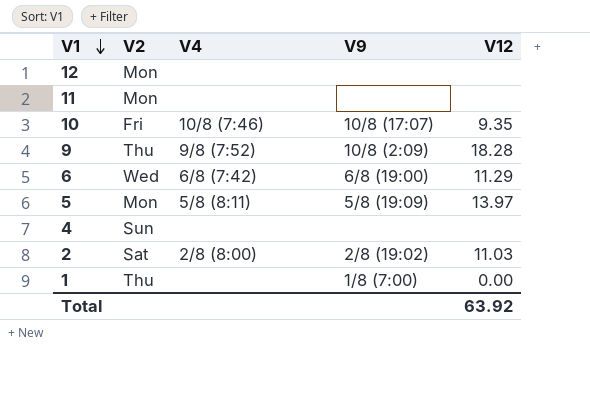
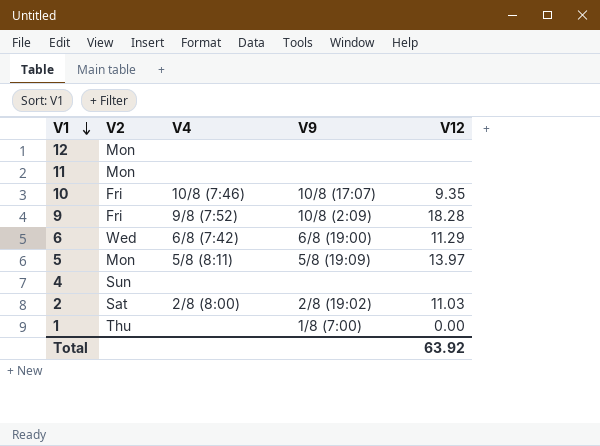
9 | V2: Thu -> Fri

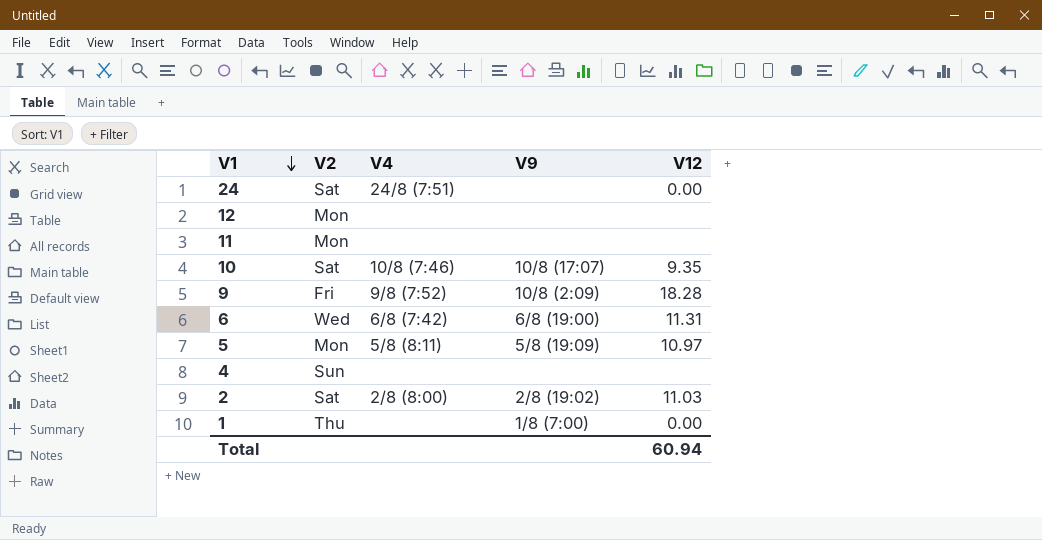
row 24: none -> Sat | 24/8 (7:51) | none | 0.00
10 | V2: Fri -> Sat
6 | V12: 11.29 -> 11.31
5 | V12: 13.97 -> 10.97
Total | V12: 63.92 -> 60.94

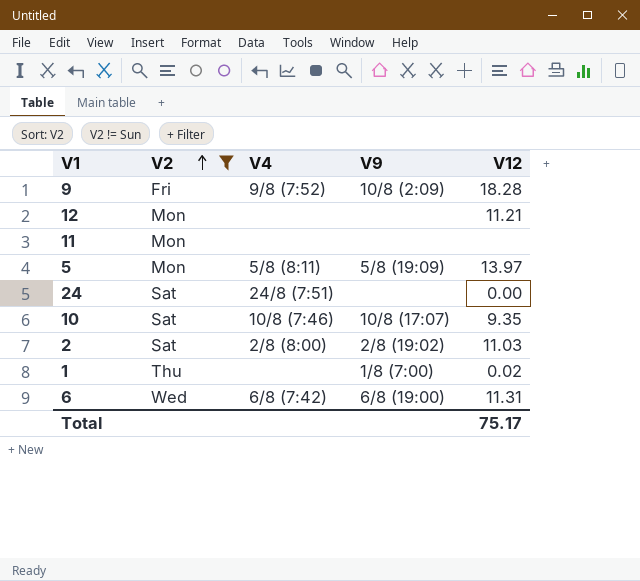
filter: none -> V2 != Sun
row order: V1 descending -> V2 ascending
12 | V12: none -> 11.21
5 | V12: 10.97 -> 13.97
1 | V12: 0.00 -> 0.02
Total | V12: 60.94 -> 75.17

